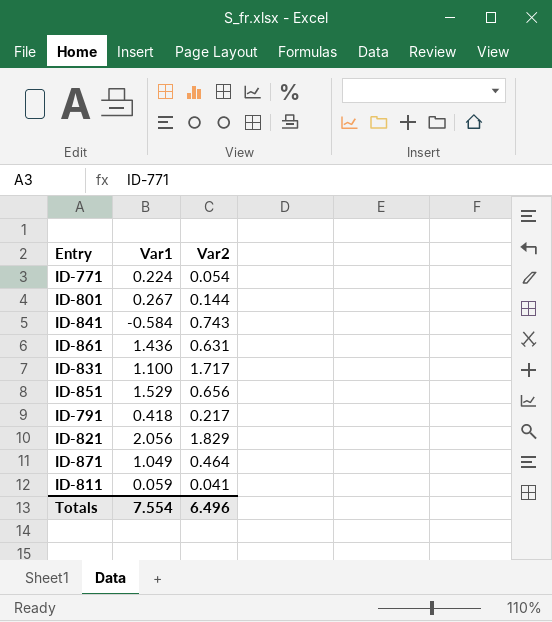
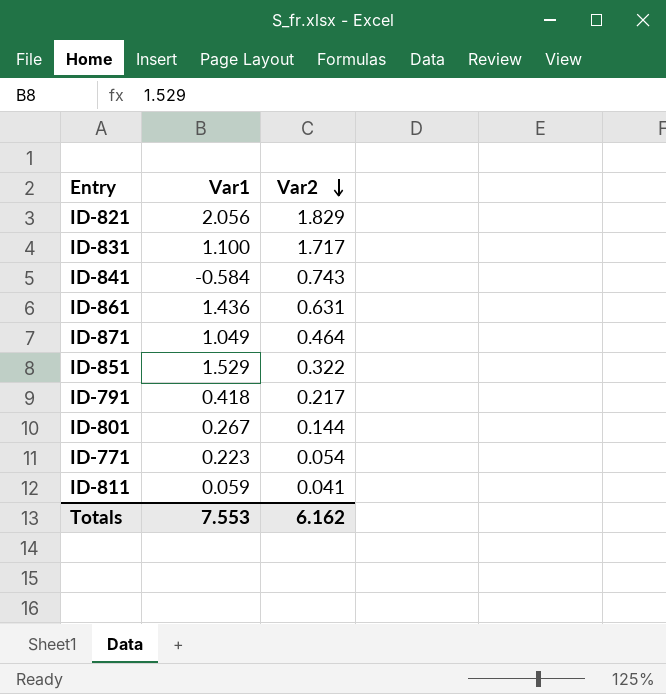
row order: none -> Var2 descending
ID-851 | Var2: 0.656 -> 0.322
ID-771 | Var1: 0.224 -> 0.223
Totals | Var1: 7.554 -> 7.553
Totals | Var2: 6.496 -> 6.162

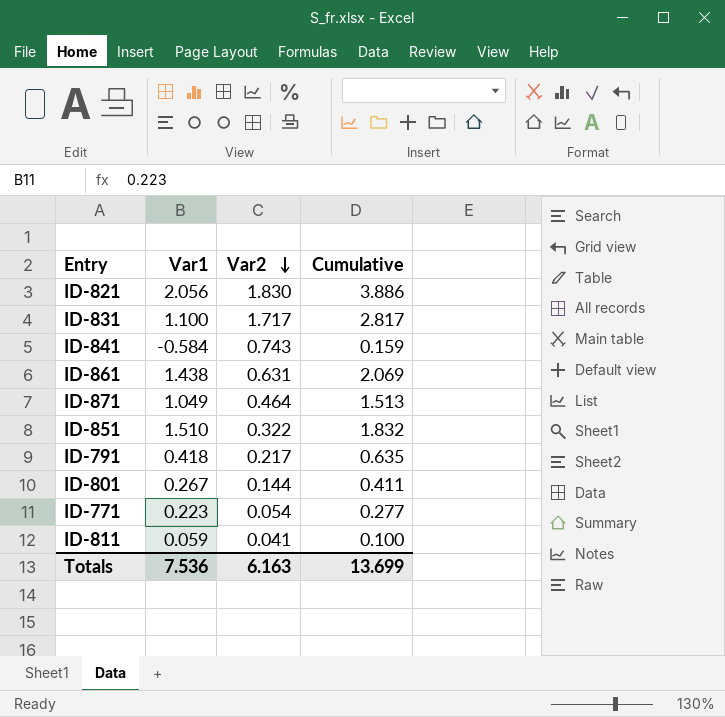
column Cumulative | formula: none -> [Var1] + [Var2]
ID-821 | Var2: 1.829 -> 1.830
ID-861 | Var1: 1.436 -> 1.438
ID-851 | Var1: 1.529 -> 1.510
Totals | Var1: 7.553 -> 7.536
Totals | Var2: 6.162 -> 6.163

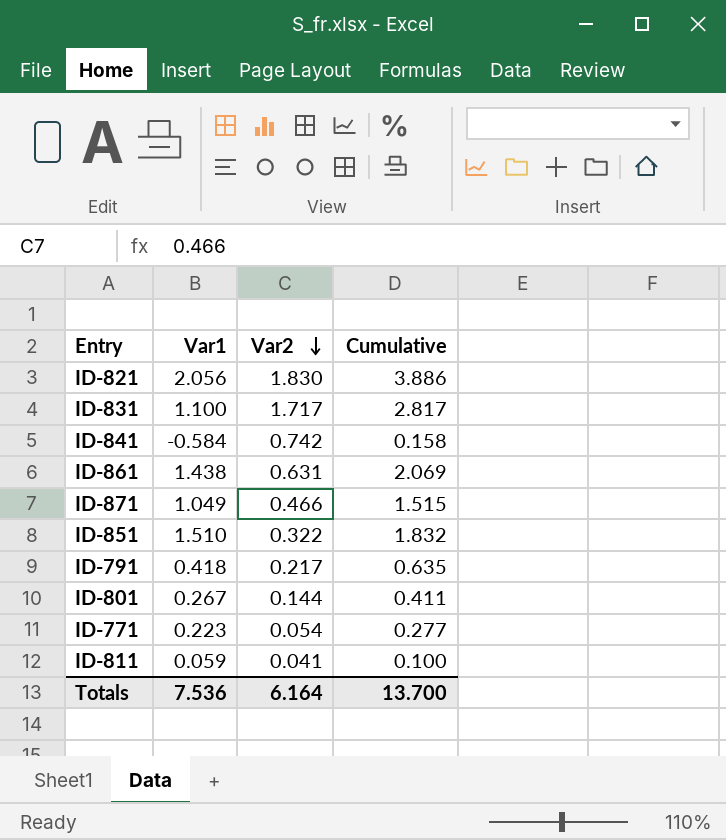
ID-841 | Var2: 0.743 -> 0.742
ID-841 | Cumulative: 0.159 -> 0.158
ID-871 | Var2: 0.464 -> 0.466
ID-871 | Cumulative: 1.513 -> 1.515
Totals | Var2: 6.163 -> 6.164
Totals | Cumulative: 13.699 -> 13.700

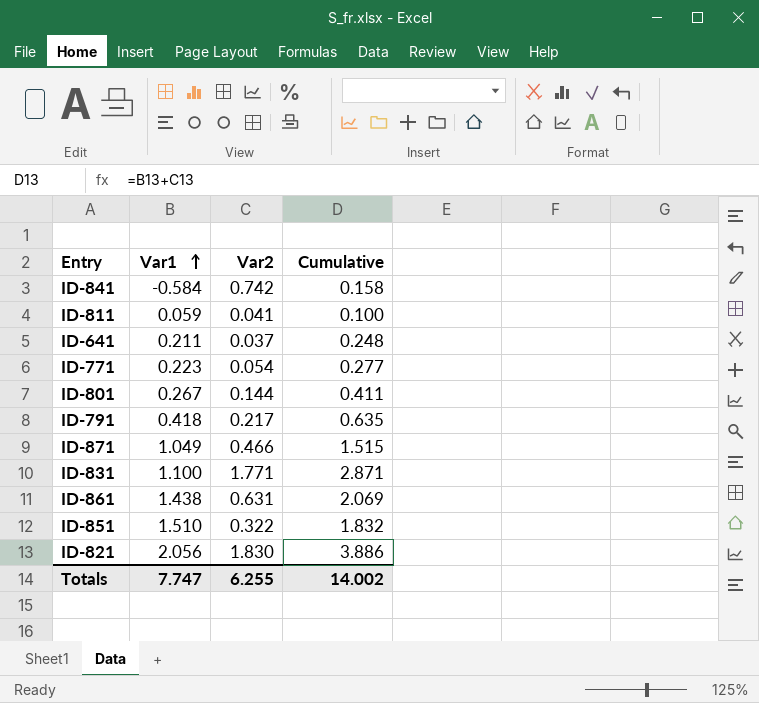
row order: Var2 descending -> Var1 ascending
row ID-641: none -> 0.211 | 0.037 | 0.248
ID-831 | Var2: 1.717 -> 1.771
ID-831 | Cumulative: 2.817 -> 2.871
Totals | Var1: 7.536 -> 7.747
Totals | Var2: 6.164 -> 6.255
Totals | Cumulative: 13.700 -> 14.002

